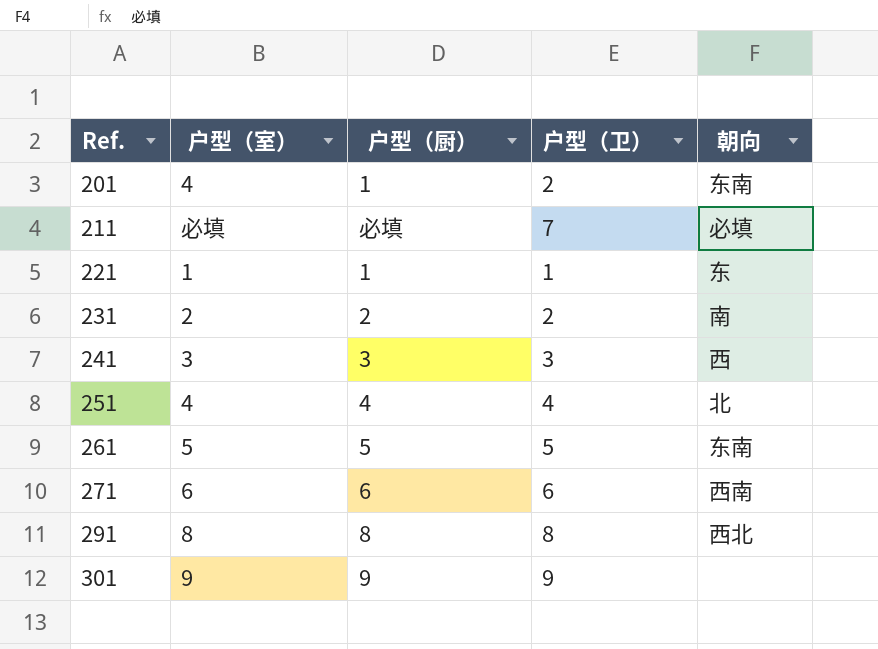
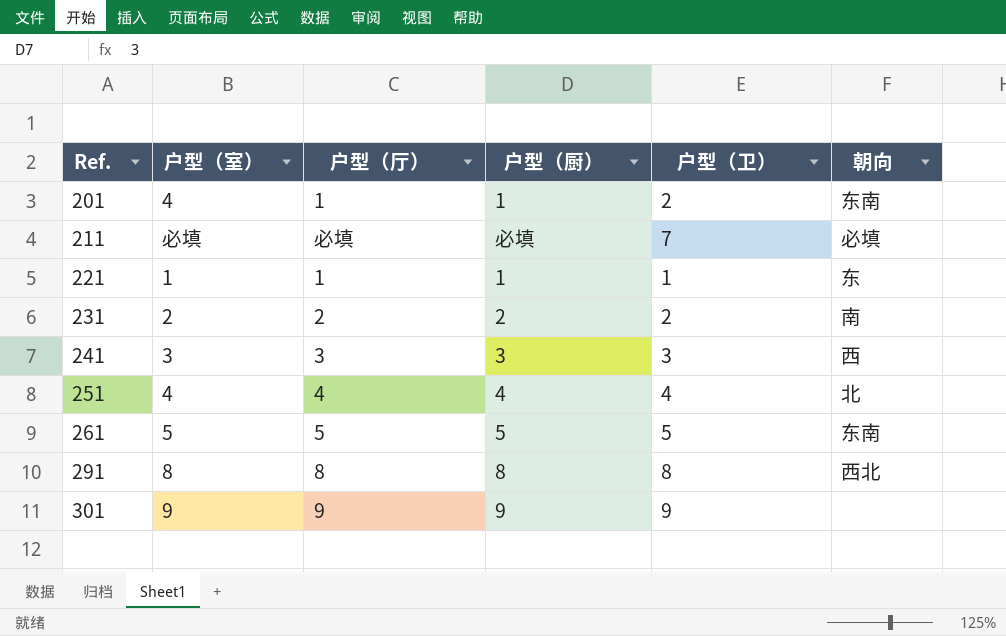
column 户型（厅） | position: none -> 3
row 271: 6 | 6 | 6 | 西南 -> none

